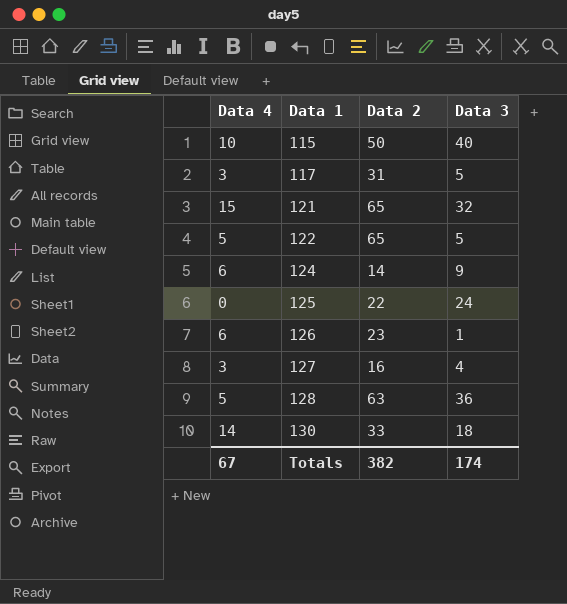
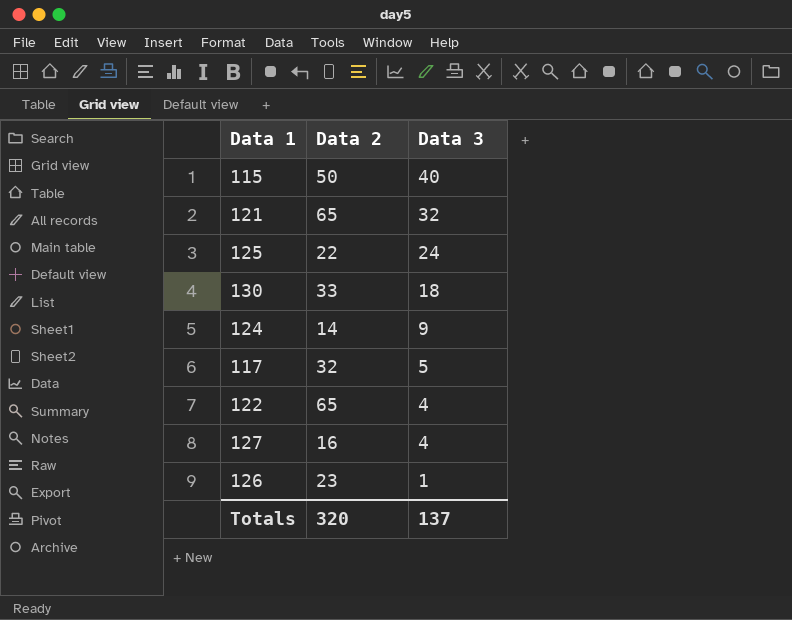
row order: Data 1 ascending -> Data 3 descending
column Data 4 | position: 1 -> none
row 128: 5 | 63 | 36 -> none
117 | Data 2: 31 -> 32
122 | Data 3: 5 -> 4
Totals | Data 2: 382 -> 320
Totals | Data 3: 174 -> 137

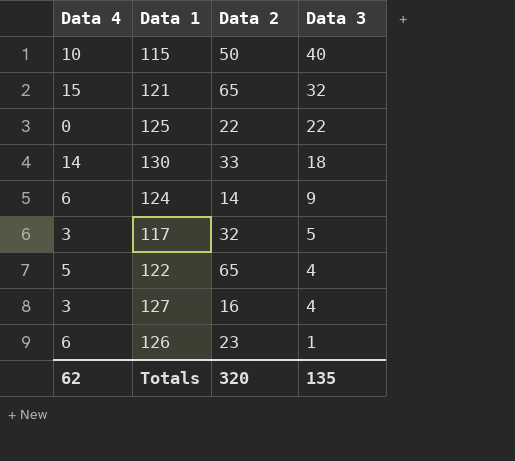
column Data 4 | position: none -> 1
125 | Data 3: 24 -> 22
Totals | Data 3: 137 -> 135

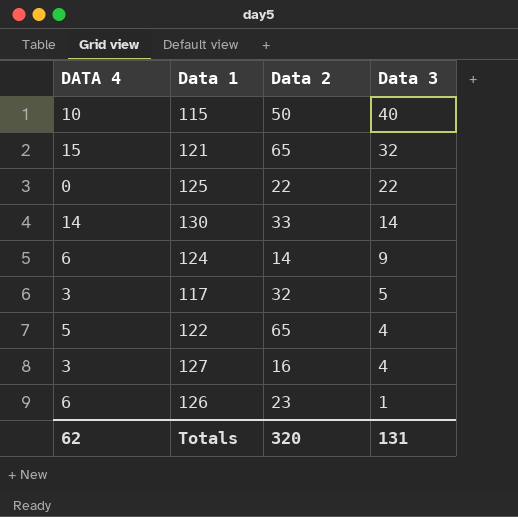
column name: Data 4 -> DATA 4
130 | Data 3: 18 -> 14
Totals | Data 3: 135 -> 131

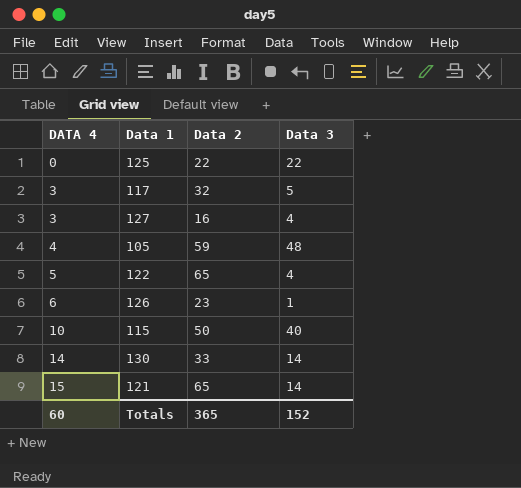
row order: Data 3 descending -> DATA 4 ascending
row 124: 6 | 14 | 9 -> none
row 105: none -> 4 | 59 | 48
121 | Data 3: 32 -> 14
Totals | DATA 4: 62 -> 60
Totals | Data 2: 320 -> 365
Totals | Data 3: 131 -> 152

